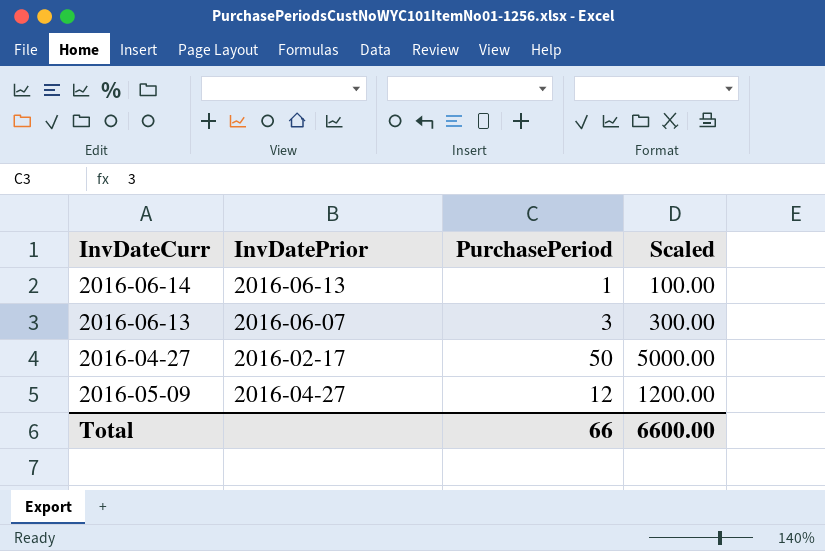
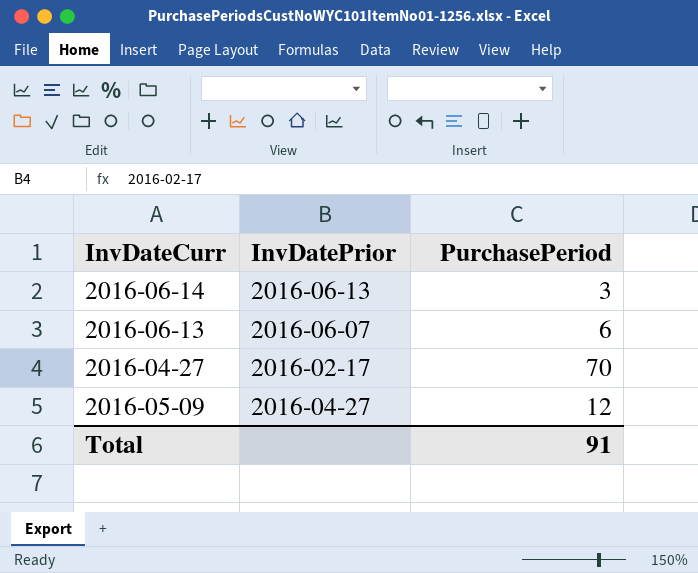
column Scaled | formula: [PurchasePeriod] * 100 -> none
2016-06-14 | PurchasePeriod: 1 -> 3
2016-06-13 | PurchasePeriod: 3 -> 6
2016-04-27 | PurchasePeriod: 50 -> 70
Total | PurchasePeriod: 66 -> 91

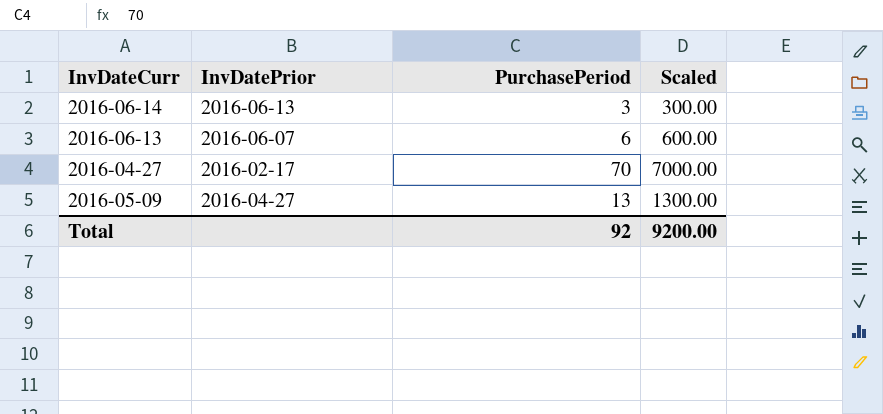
column Scaled | formula: none -> [PurchasePeriod] * 100
2016-05-09 | PurchasePeriod: 12 -> 13
Total | PurchasePeriod: 91 -> 92

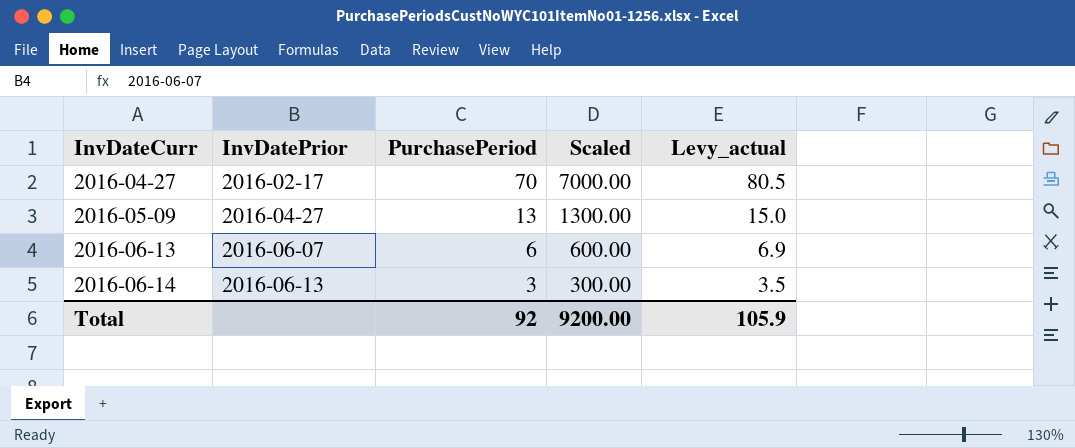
row order: none -> InvDateCurr ascending
column Levy_actual | formula: none -> [PurchasePeriod] * 1.15

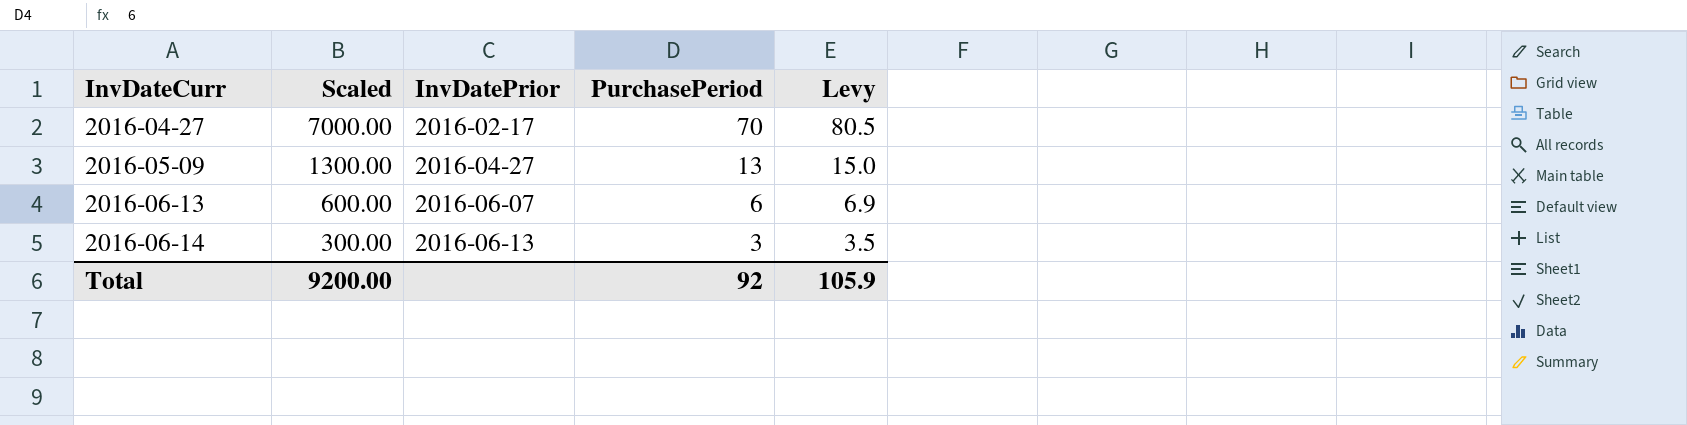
column Scaled | position: 4 -> 2
column name: Levy_actual -> Levy

